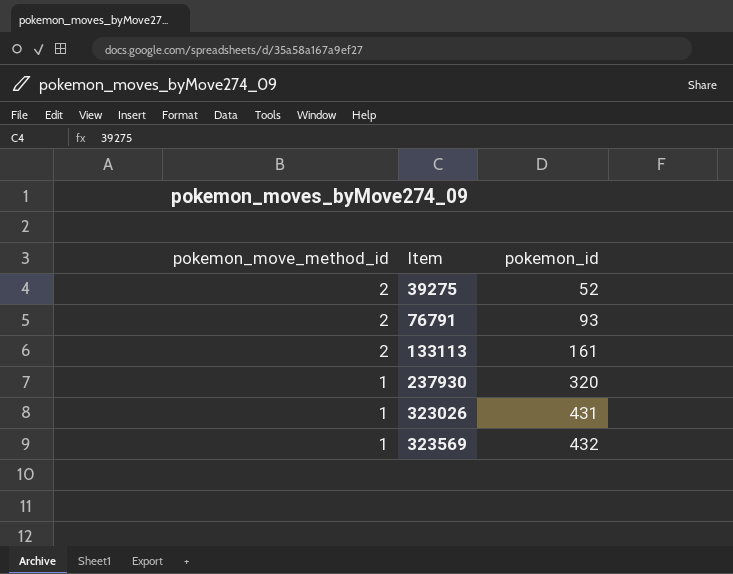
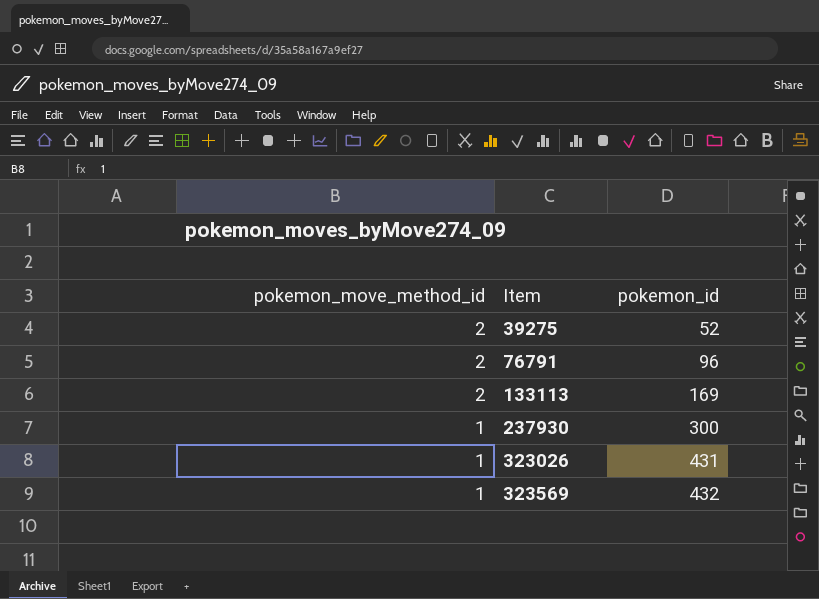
76791 | pokemon_id: 93 -> 96
133113 | pokemon_id: 161 -> 169
237930 | pokemon_id: 320 -> 300

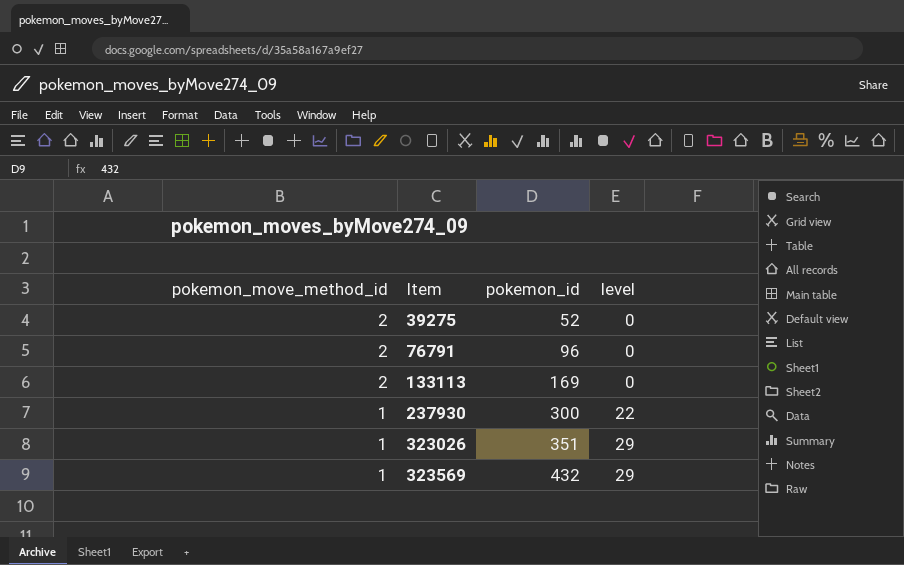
column level | position: none -> 4
323026 | pokemon_id: 431 -> 351

